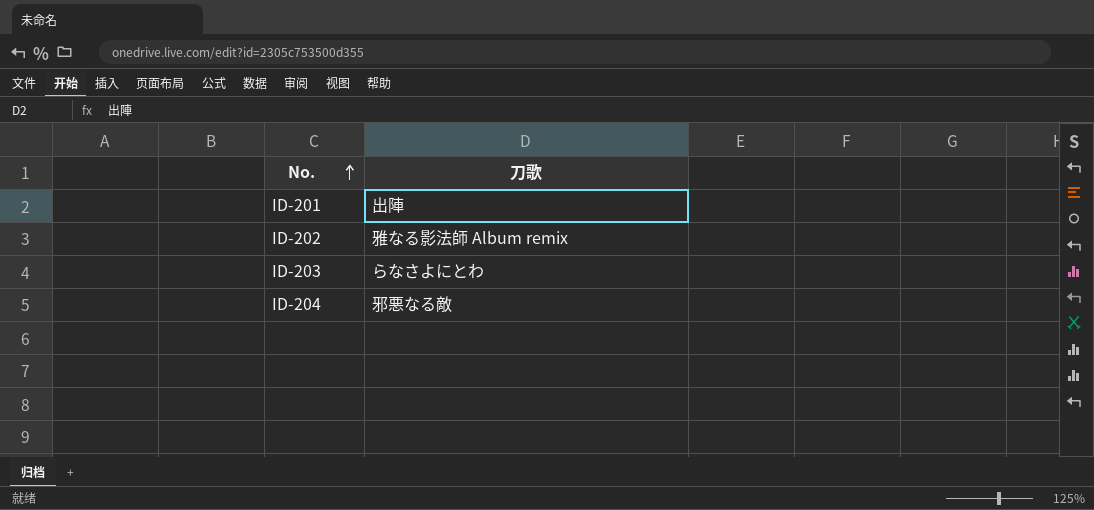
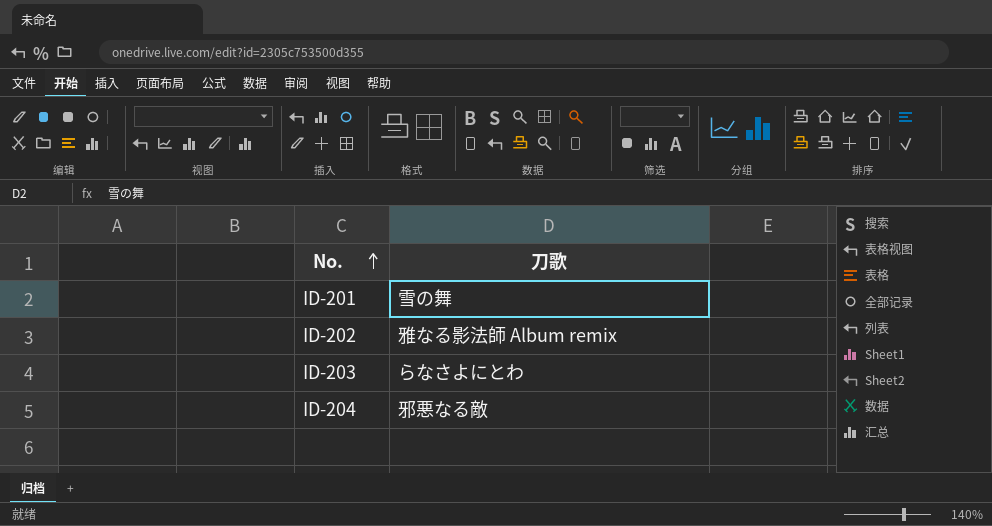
ID-201 | 刀歌: 出陣 -> 雪の舞

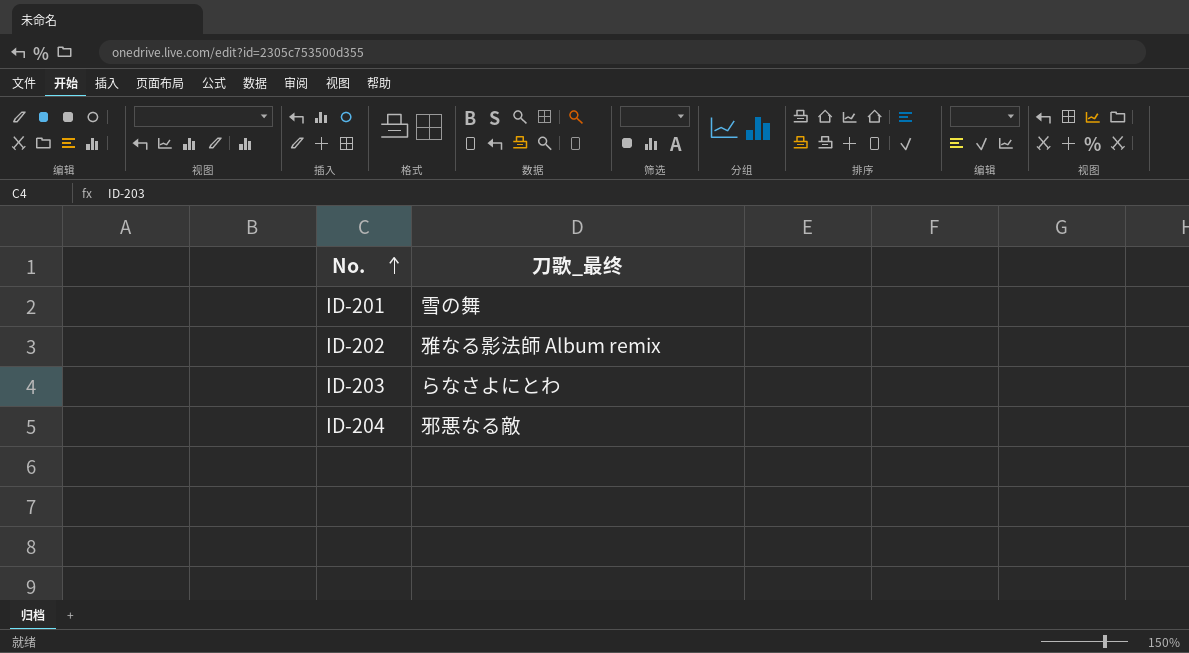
column name: 刀歌 -> 刀歌_最终

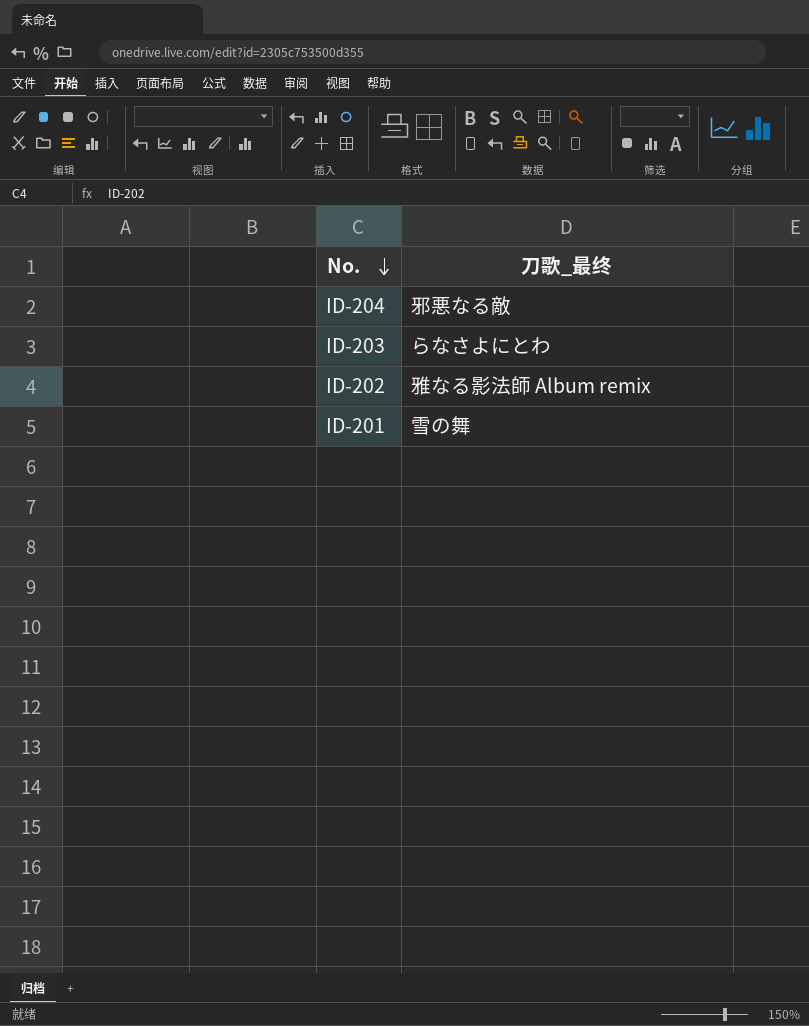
row order: No. ascending -> No. descending

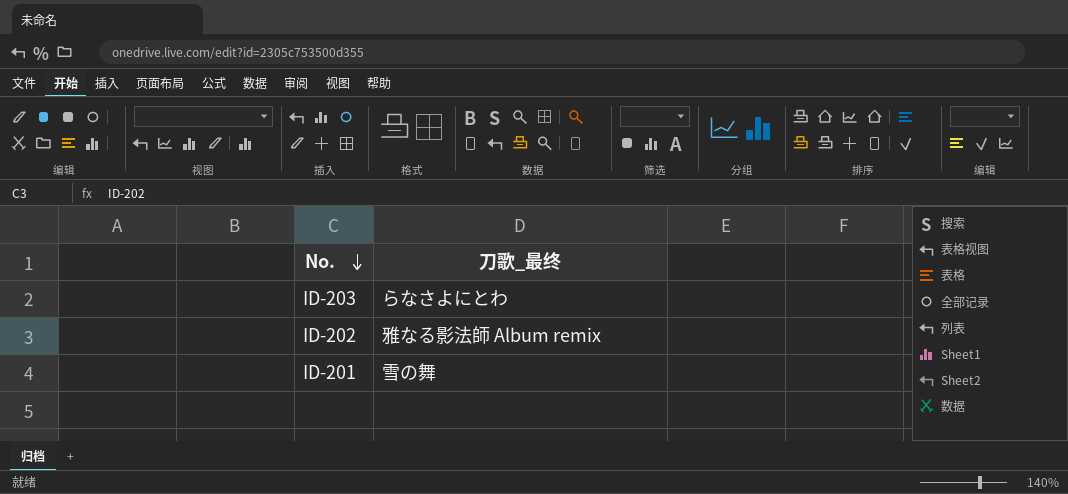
row ID-204: 邪悪なる敵 -> none

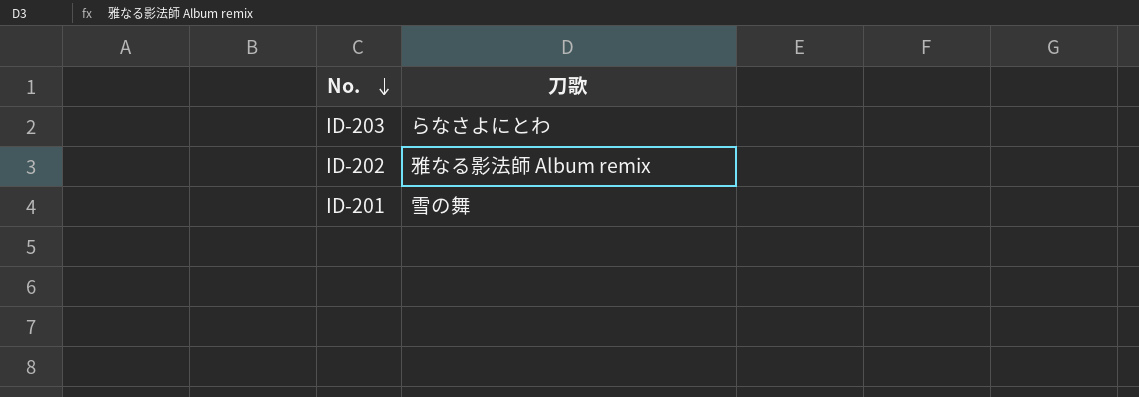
column name: 刀歌_最终 -> 刀歌

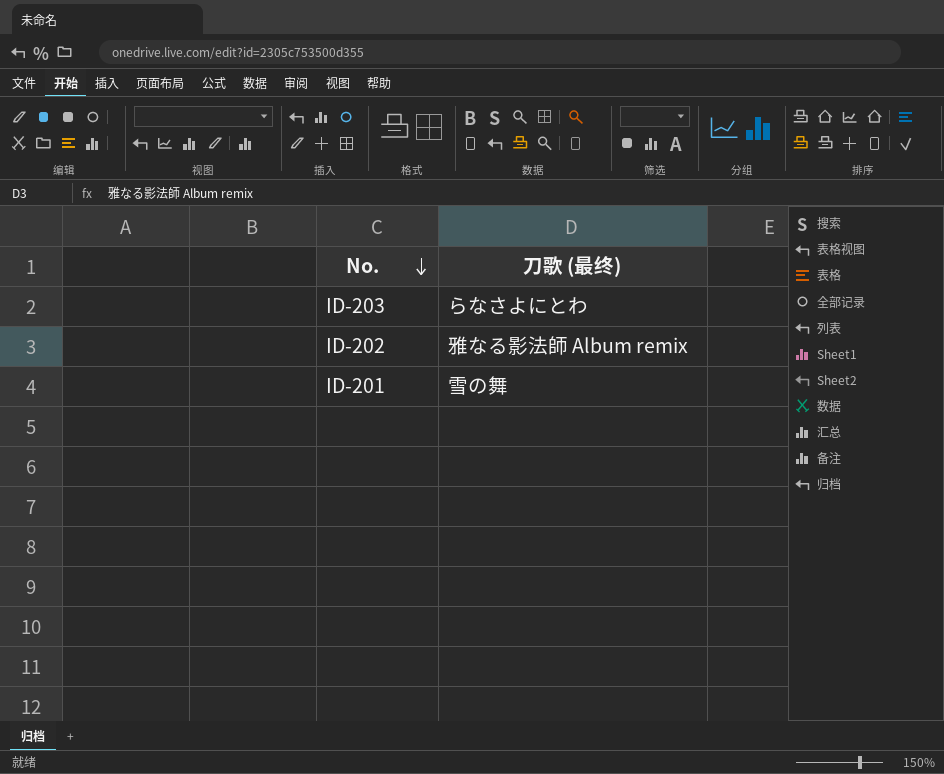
column name: 刀歌 -> 刀歌 (最终)

